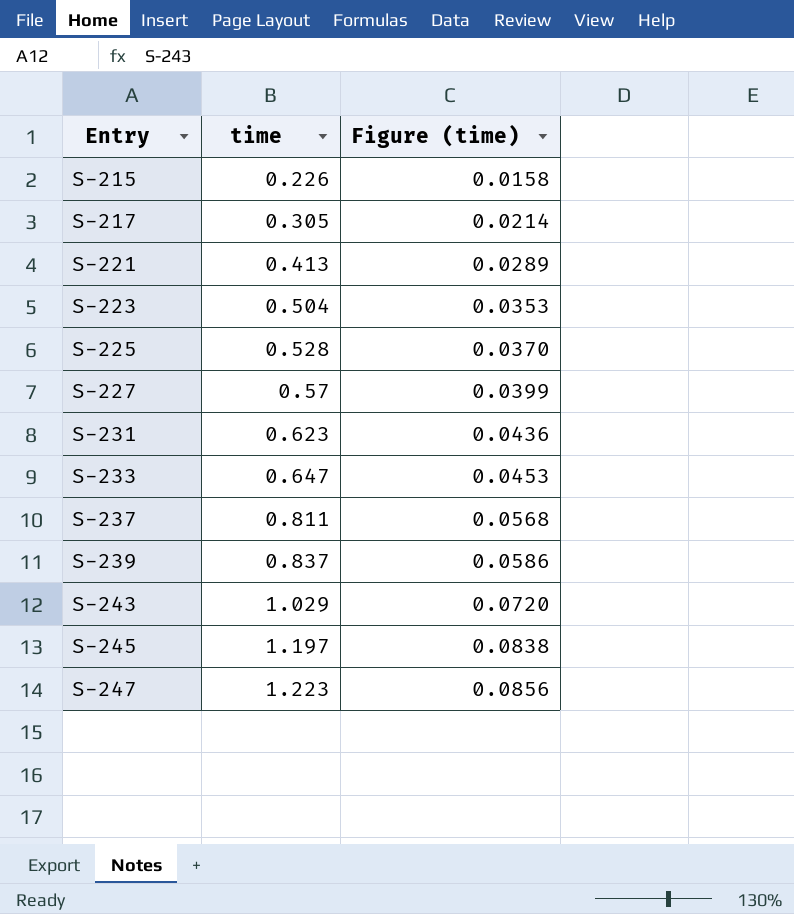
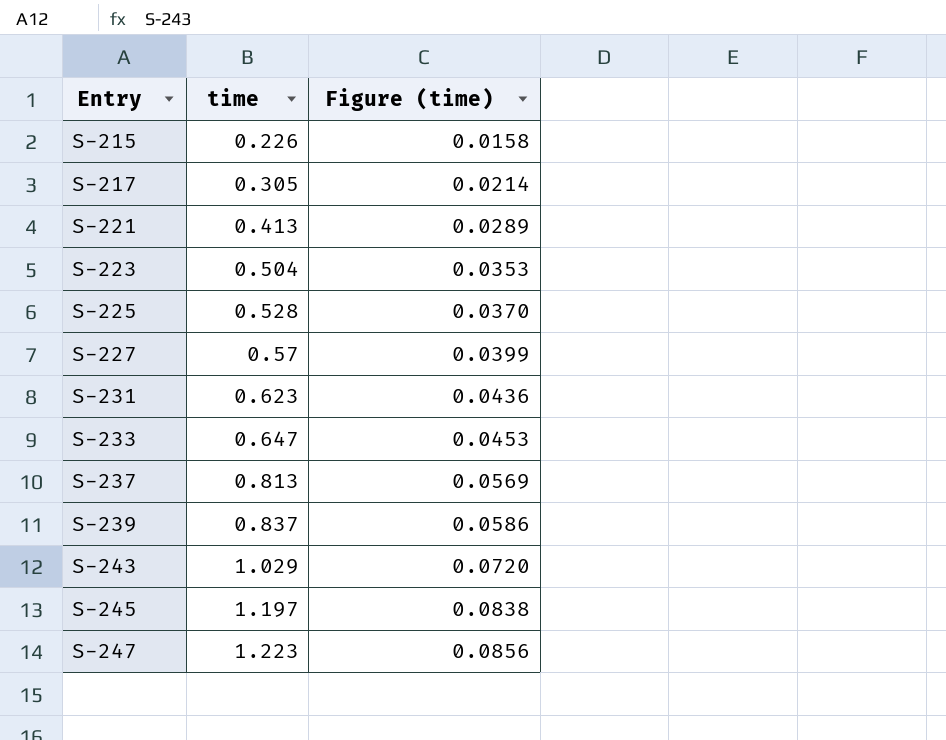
S-237 | time: 0.811 -> 0.813
S-237 | Figure (time): 0.0568 -> 0.0569

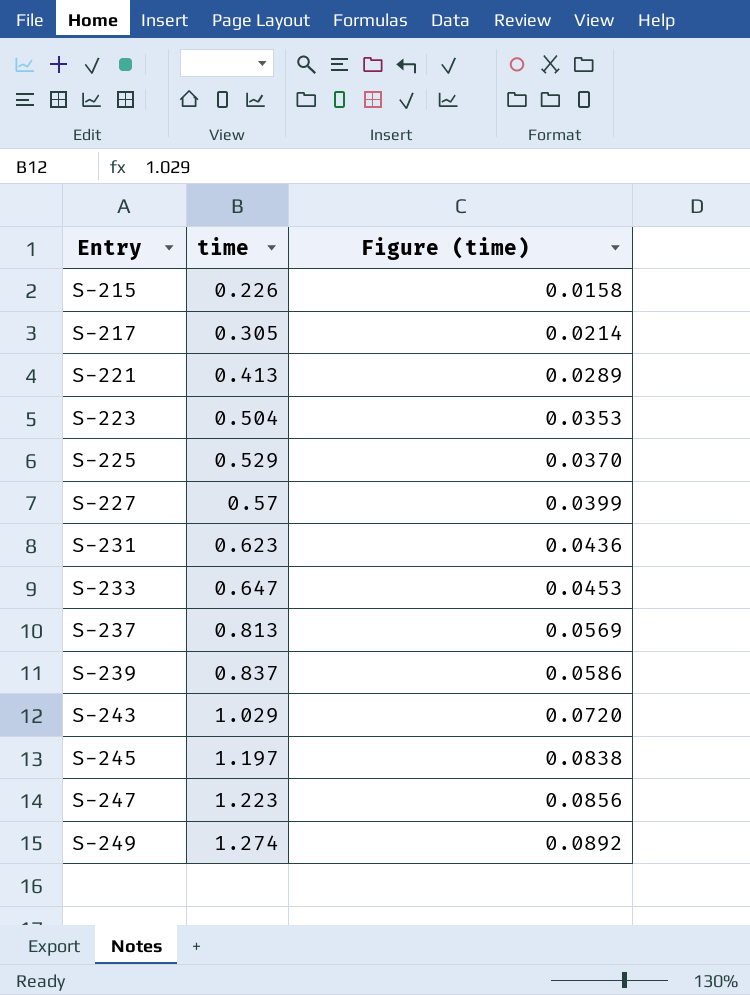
S-225 | time: 0.528 -> 0.529
row S-249: none -> 1.274 | 0.0892

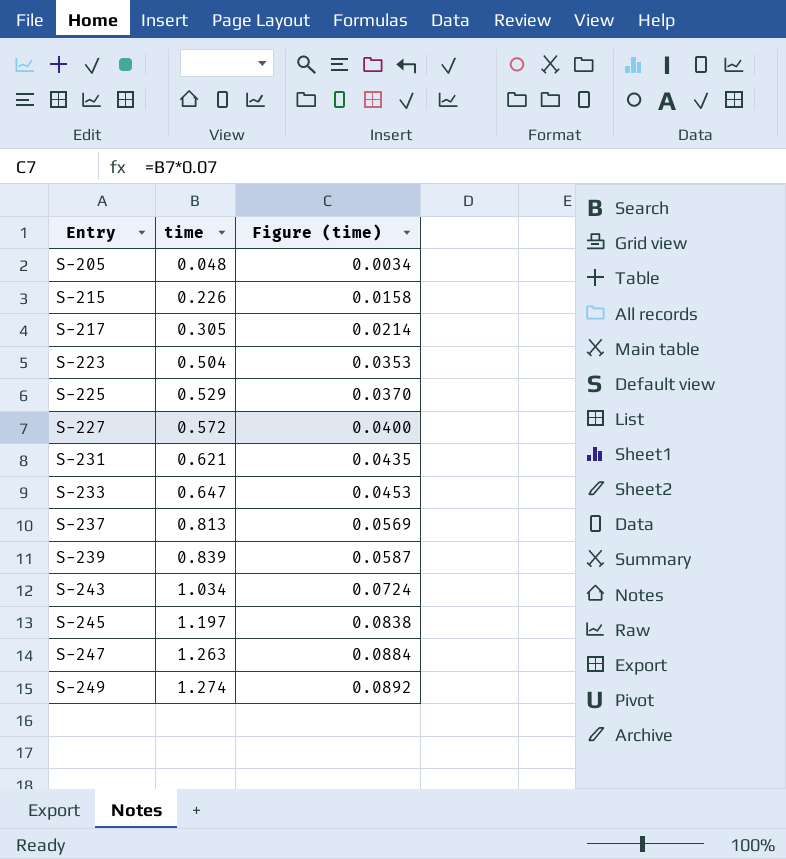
row S-221: 0.413 | 0.0289 -> none
row S-205: none -> 0.048 | 0.0034
S-227 | time: 0.57 -> 0.572
S-227 | Figure (time): 0.0399 -> 0.0400
S-231 | time: 0.623 -> 0.621
S-231 | Figure (time): 0.0436 -> 0.0435
S-239 | time: 0.837 -> 0.839
S-239 | Figure (time): 0.0586 -> 0.0587
S-243 | time: 1.029 -> 1.034
S-243 | Figure (time): 0.0720 -> 0.0724
S-247 | time: 1.223 -> 1.263
S-247 | Figure (time): 0.0856 -> 0.0884

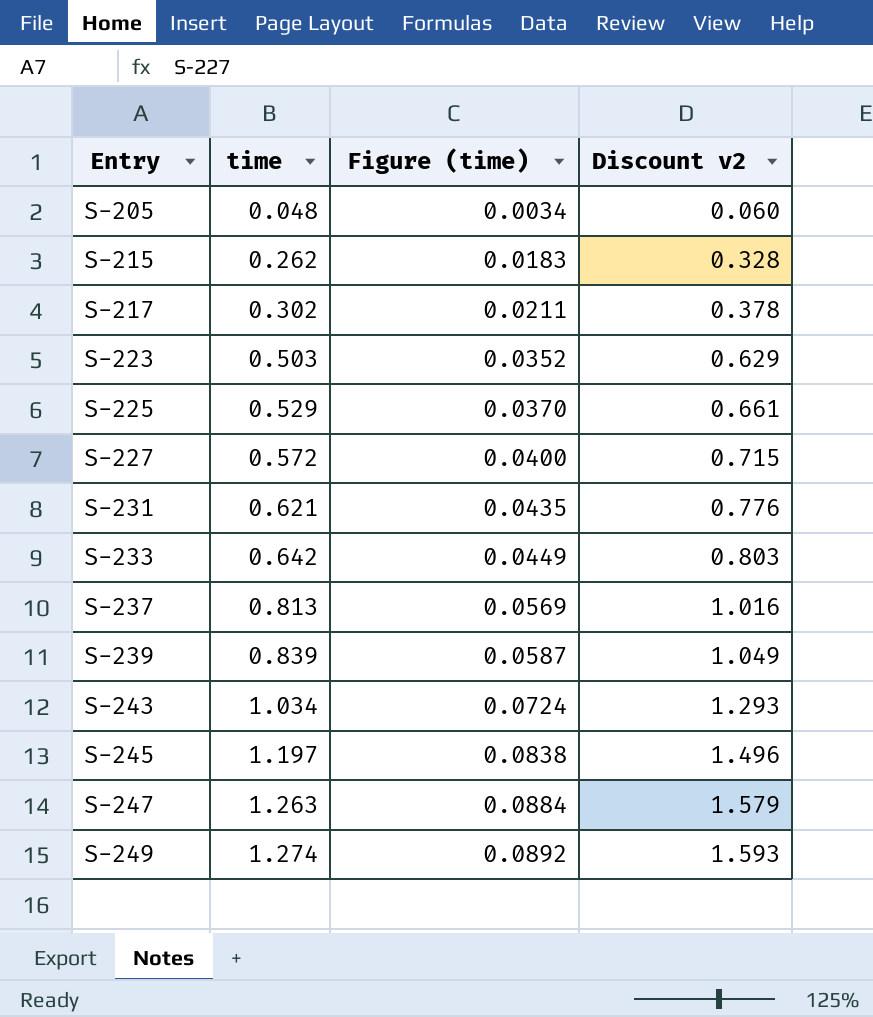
column Discount v2 | formula: none -> [time] * 1.25
S-215 | time: 0.226 -> 0.262
S-215 | Figure (time): 0.0158 -> 0.0183
S-217 | time: 0.305 -> 0.302
S-217 | Figure (time): 0.0214 -> 0.0211
S-223 | time: 0.504 -> 0.503
S-223 | Figure (time): 0.0353 -> 0.0352
S-233 | time: 0.647 -> 0.642
S-233 | Figure (time): 0.0453 -> 0.0449

